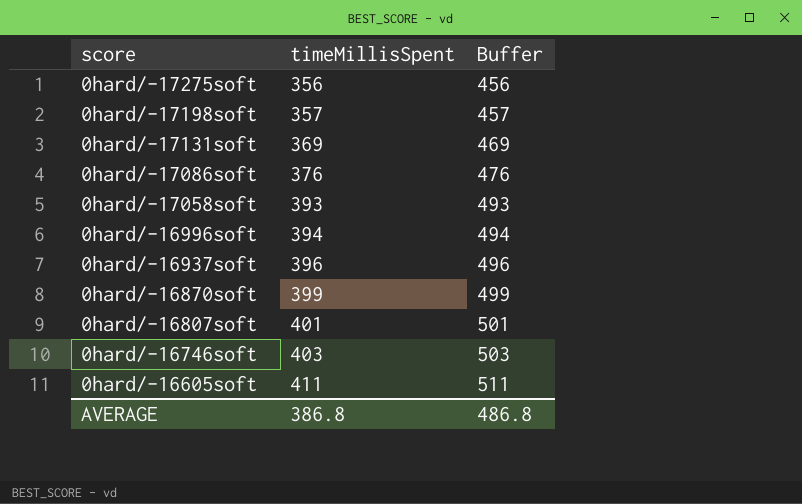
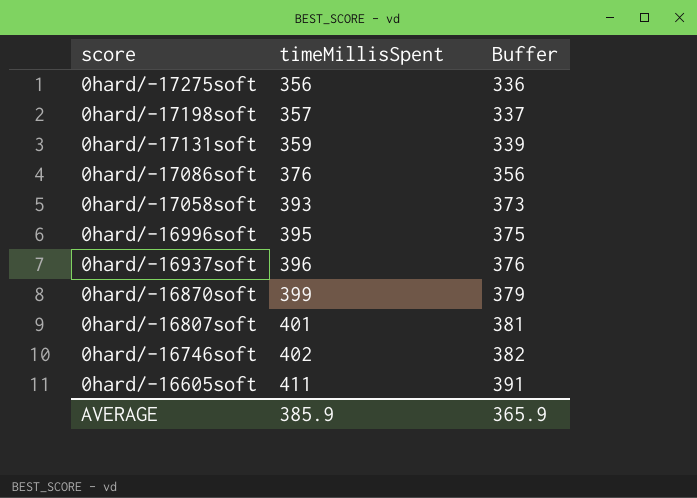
column Buffer | formula: [timeMillisSpent] + 100 -> [timeMillisSpent] - 20
0hard/-17131soft | timeMillisSpent: 369 -> 359
0hard/-16996soft | timeMillisSpent: 394 -> 395
0hard/-16746soft | timeMillisSpent: 403 -> 402
AVERAGE | timeMillisSpent: 386.8 -> 385.9
AVERAGE | Buffer: 486.8 -> 365.9

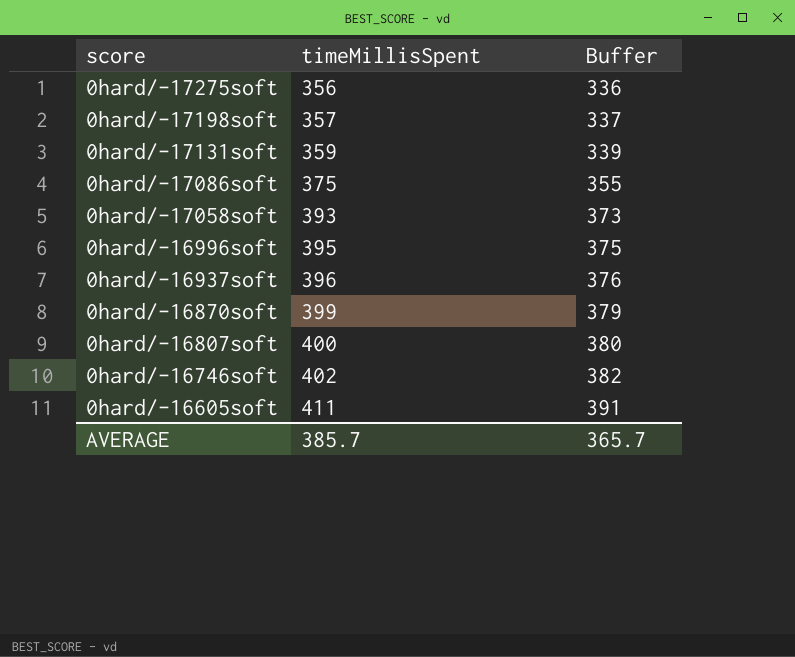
0hard/-17086soft | timeMillisSpent: 376 -> 375
0hard/-17086soft | Buffer: 356 -> 355
0hard/-16807soft | timeMillisSpent: 401 -> 400
0hard/-16807soft | Buffer: 381 -> 380
AVERAGE | timeMillisSpent: 385.9 -> 385.7
AVERAGE | Buffer: 365.9 -> 365.7

